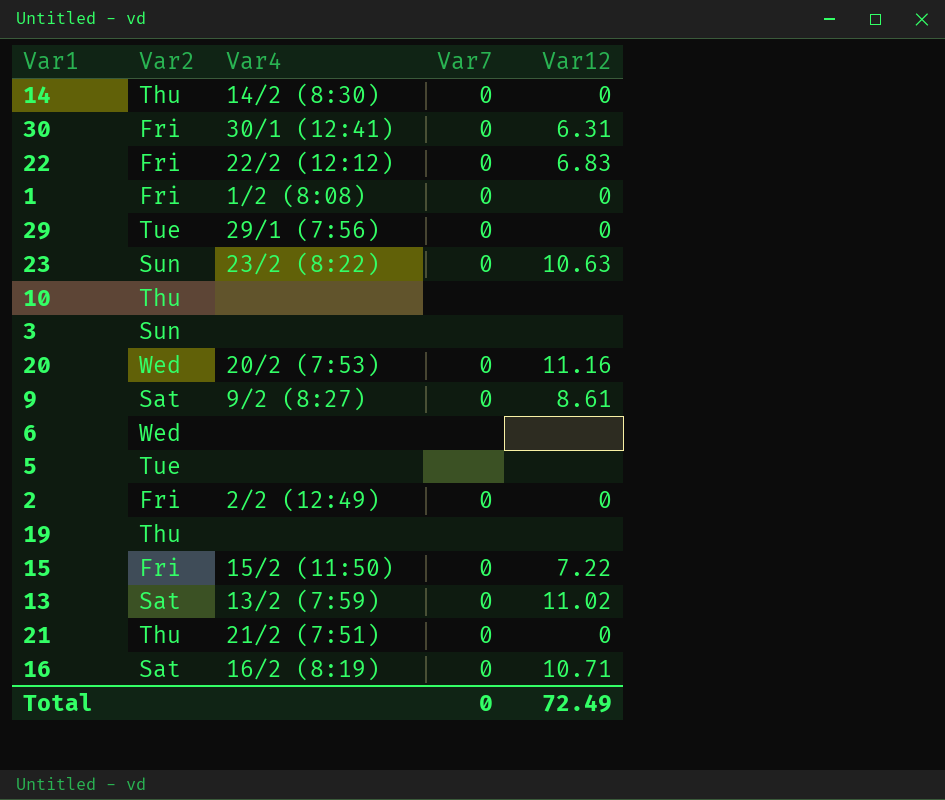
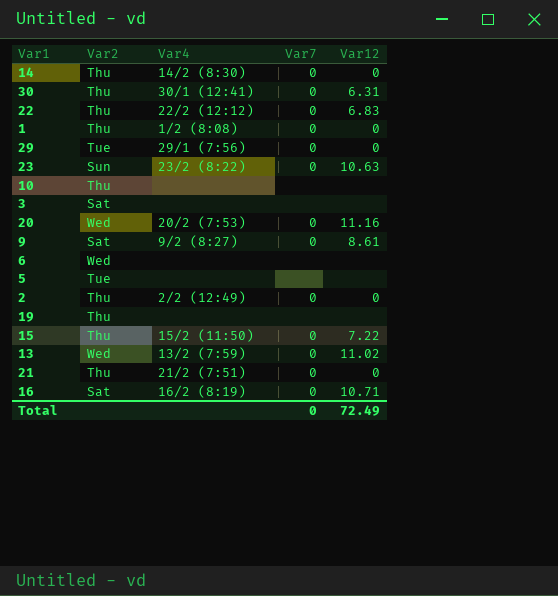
30 | Var2: Fri -> Thu
22 | Var2: Fri -> Thu
1 | Var2: Fri -> Thu
3 | Var2: Sun -> Sat
2 | Var2: Fri -> Thu
15 | Var2: Fri -> Thu
13 | Var2: Sat -> Wed

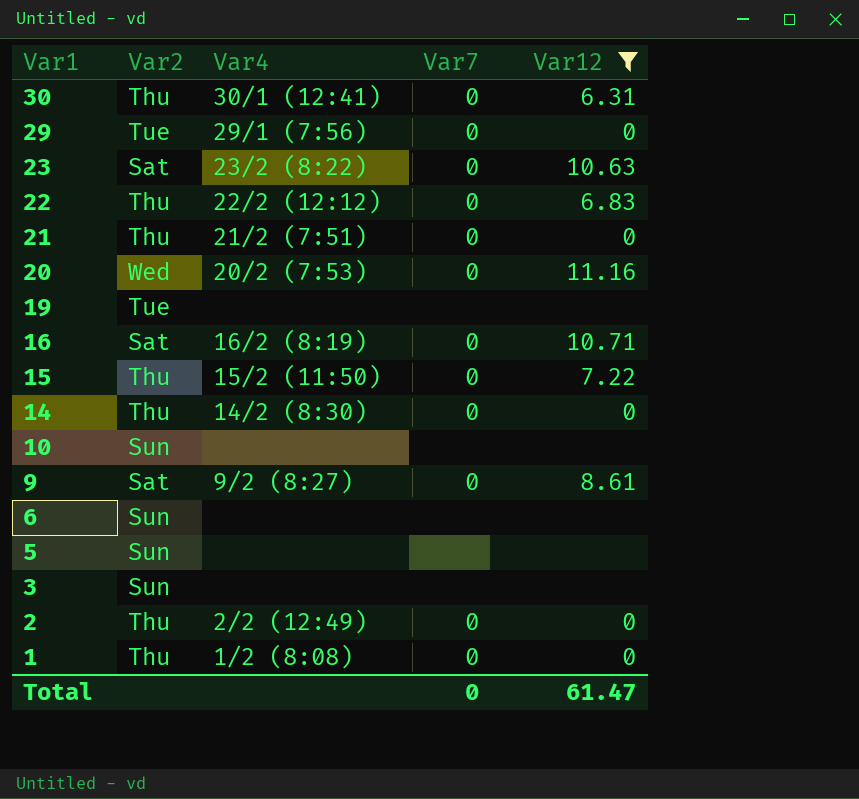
filter: none -> Var12 != 11.02
row order: none -> Var1 descending
23 | Var2: Sun -> Sat
19 | Var2: Thu -> Tue
10 | Var2: Thu -> Sun
6 | Var2: Wed -> Sun
5 | Var2: Tue -> Sun
3 | Var2: Sat -> Sun
Total | Var12: 72.49 -> 61.47

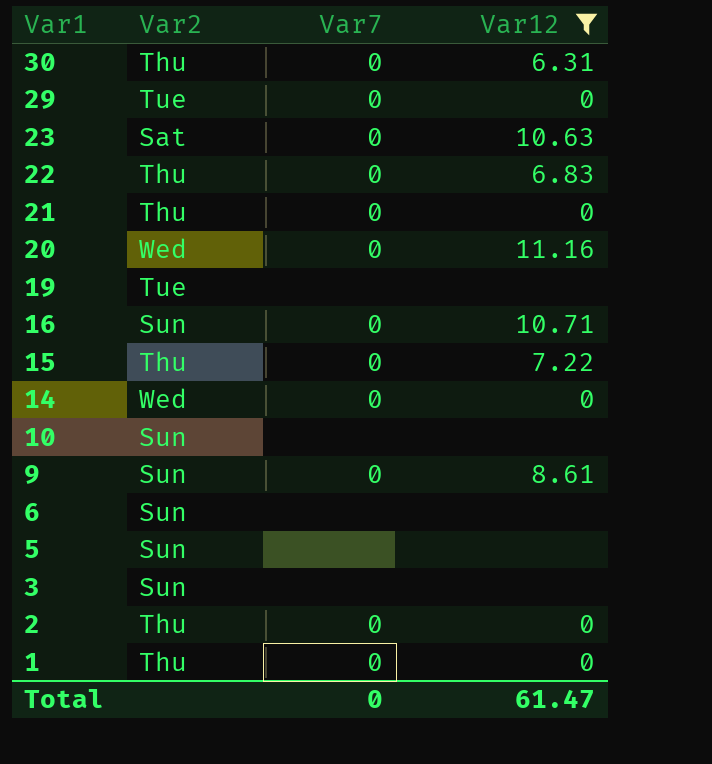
column Var4 | position: 3 -> none
16 | Var2: Sat -> Sun
14 | Var2: Thu -> Wed
9 | Var2: Sat -> Sun

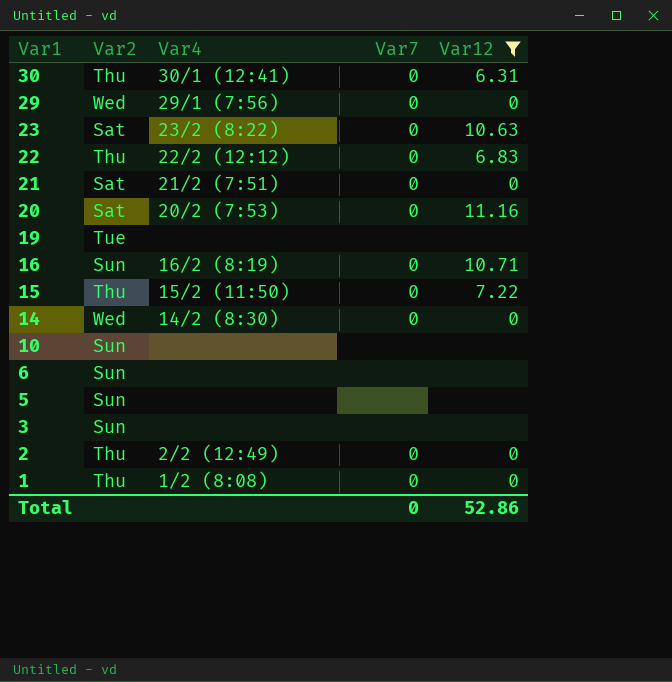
column Var4 | position: none -> 3
row 9: Sun | 0 | 8.61 -> none
29 | Var2: Tue -> Wed
21 | Var2: Thu -> Sat
20 | Var2: Wed -> Sat
Total | Var12: 61.47 -> 52.86

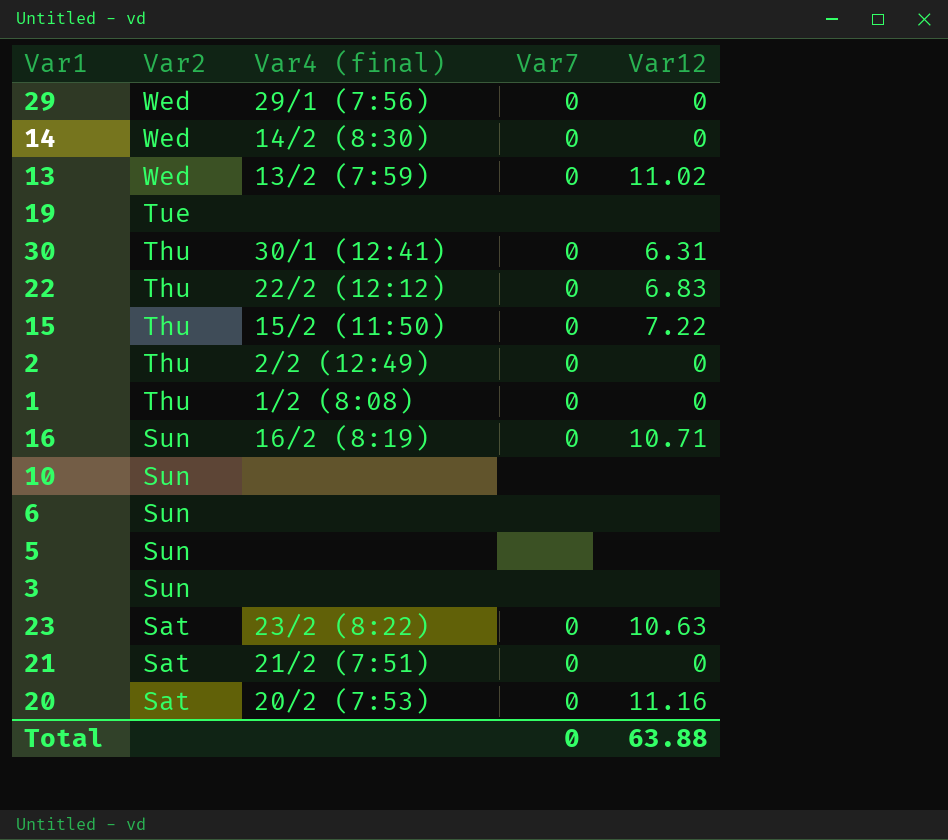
filter: Var12 != 11.02 -> none
row order: Var1 descending -> Var2 descending
column name: Var4 -> Var4 (final)
Total | Var12: 52.86 -> 63.88

